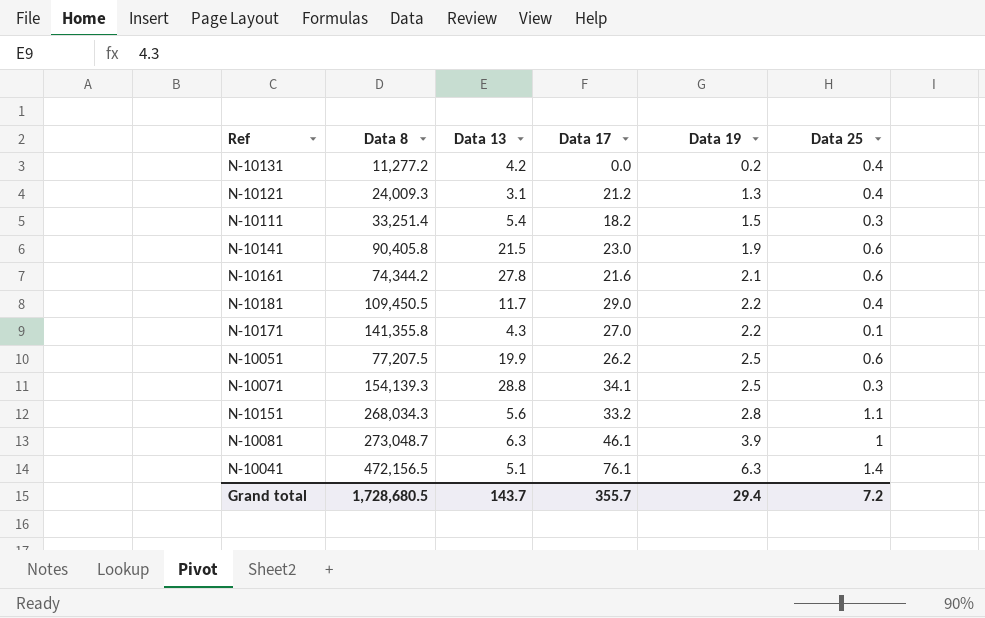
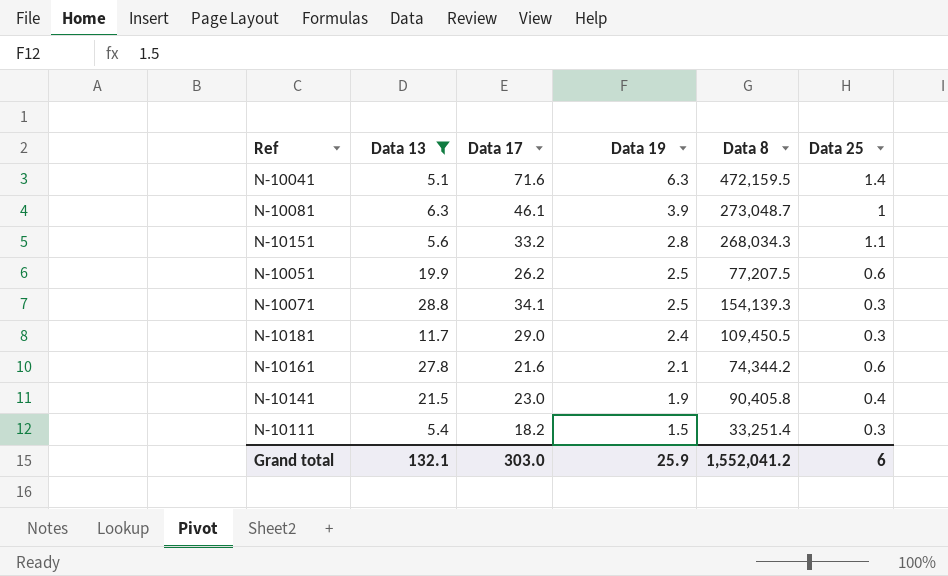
filter: none -> Data 13 >= 5.1
row order: Data 19 ascending -> Data 19 descending
column Data 8 | position: 2 -> 5
N-10041 | Data 17: 76.1 -> 71.6
N-10041 | Data 8: 472,156.5 -> 472,159.5
N-10181 | Data 19: 2.2 -> 2.4
N-10181 | Data 25: 0.4 -> 0.3
N-10141 | Data 25: 0.6 -> 0.4
Grand total | Data 13: 143.7 -> 132.1
Grand total | Data 17: 355.7 -> 303.0
Grand total | Data 19: 29.4 -> 25.9
Grand total | Data 8: 1,728,680.5 -> 1,552,041.2
Grand total | Data 25: 7.2 -> 6

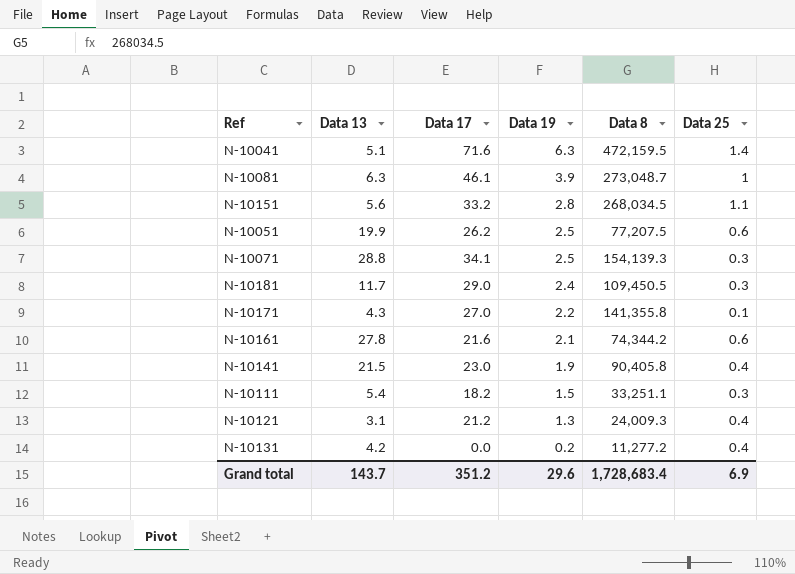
filter: Data 13 >= 5.1 -> none
N-10151 | Data 8: 268,034.3 -> 268,034.5
N-10111 | Data 8: 33,251.4 -> 33,251.1
Grand total | Data 13: 132.1 -> 143.7
Grand total | Data 17: 303.0 -> 351.2
Grand total | Data 19: 25.9 -> 29.6
Grand total | Data 8: 1,552,041.2 -> 1,728,683.4
Grand total | Data 25: 6 -> 6.9

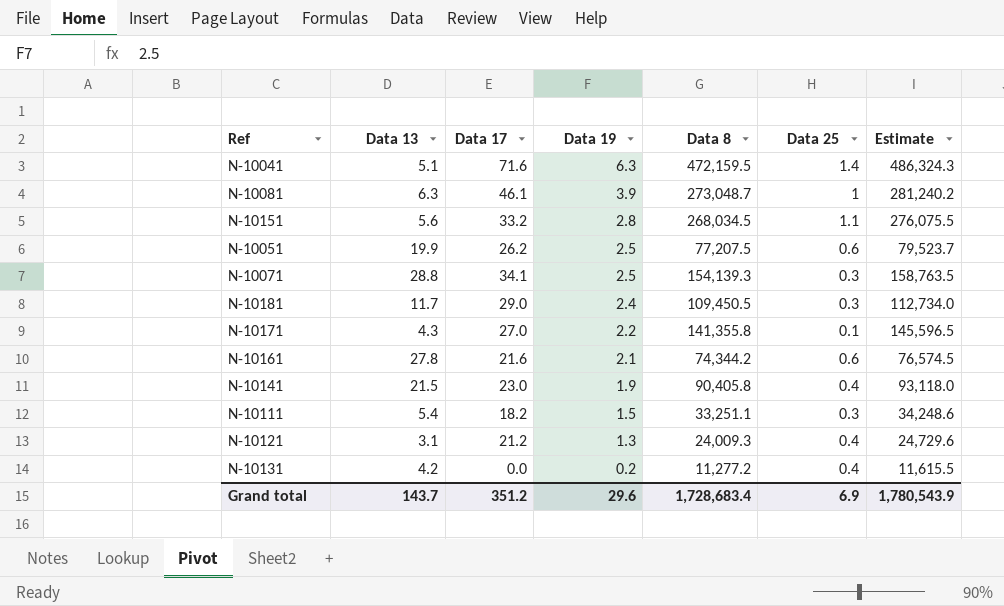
column Estimate | formula: none -> [Data 8] * 1.03

